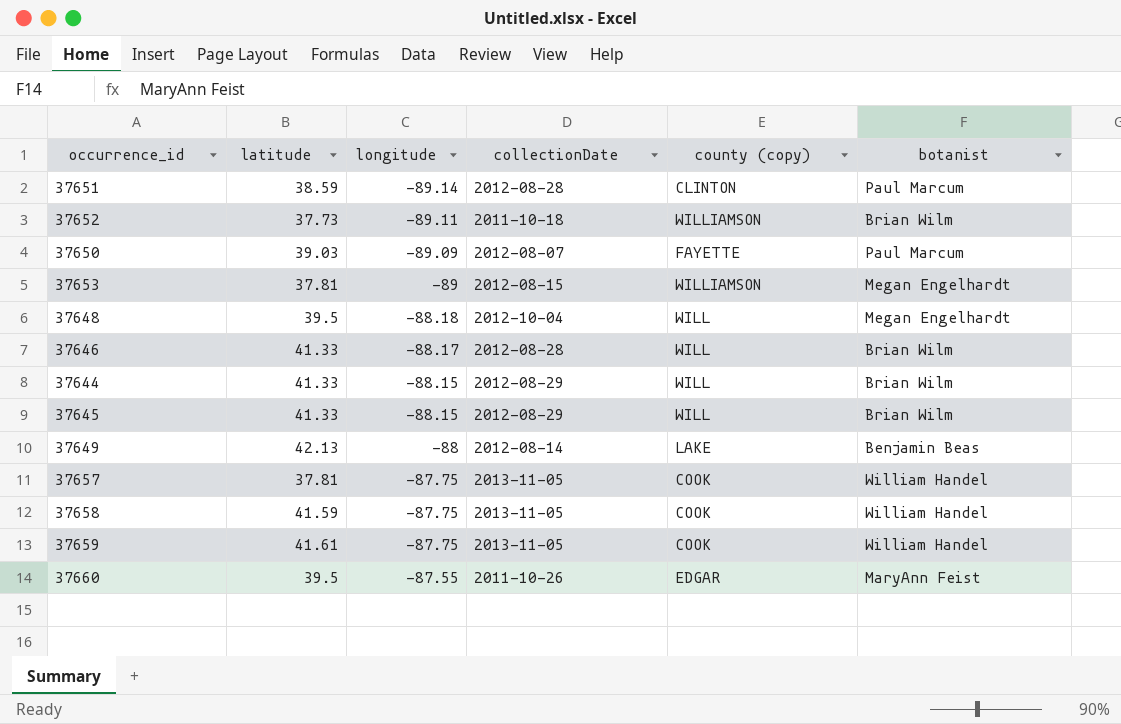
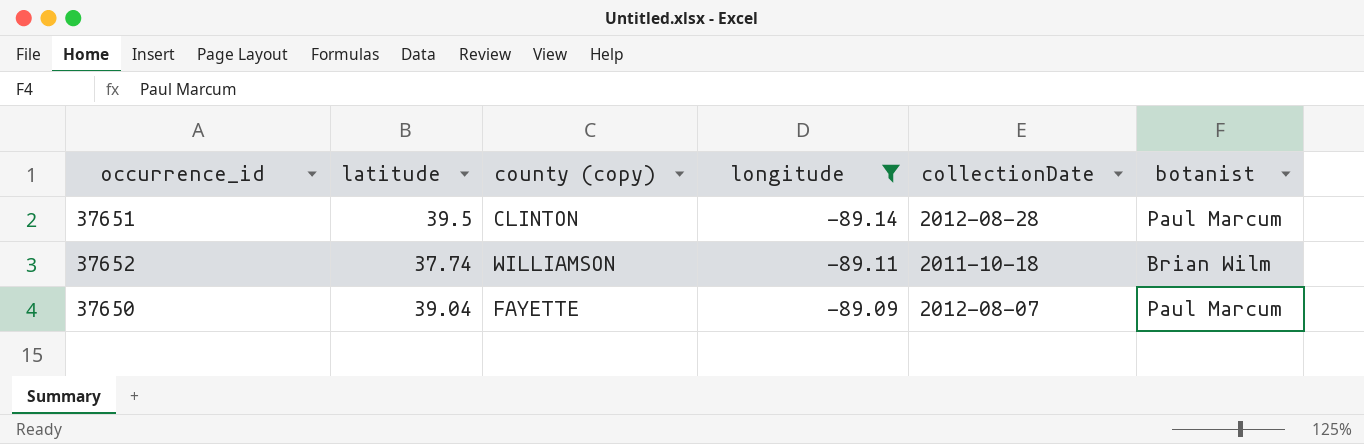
filter: none -> longitude <= -89.09
column county (copy) | position: 5 -> 3
37651 | latitude: 38.59 -> 39.5
37652 | latitude: 37.73 -> 37.74
37650 | latitude: 39.03 -> 39.04

